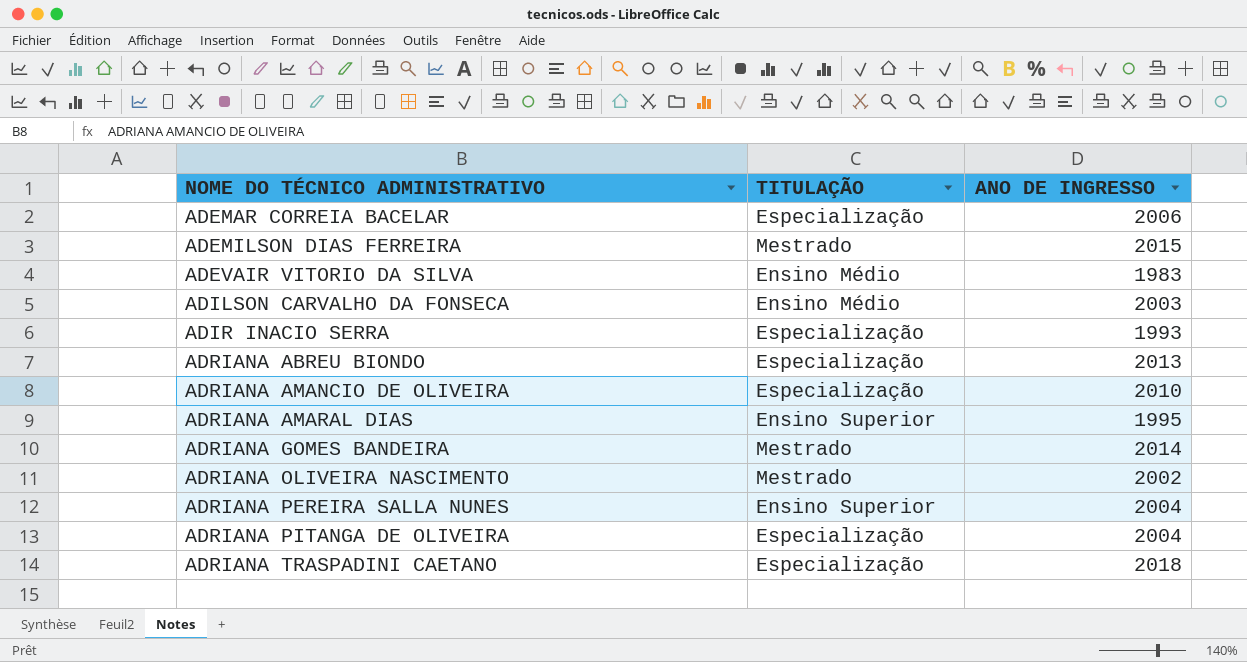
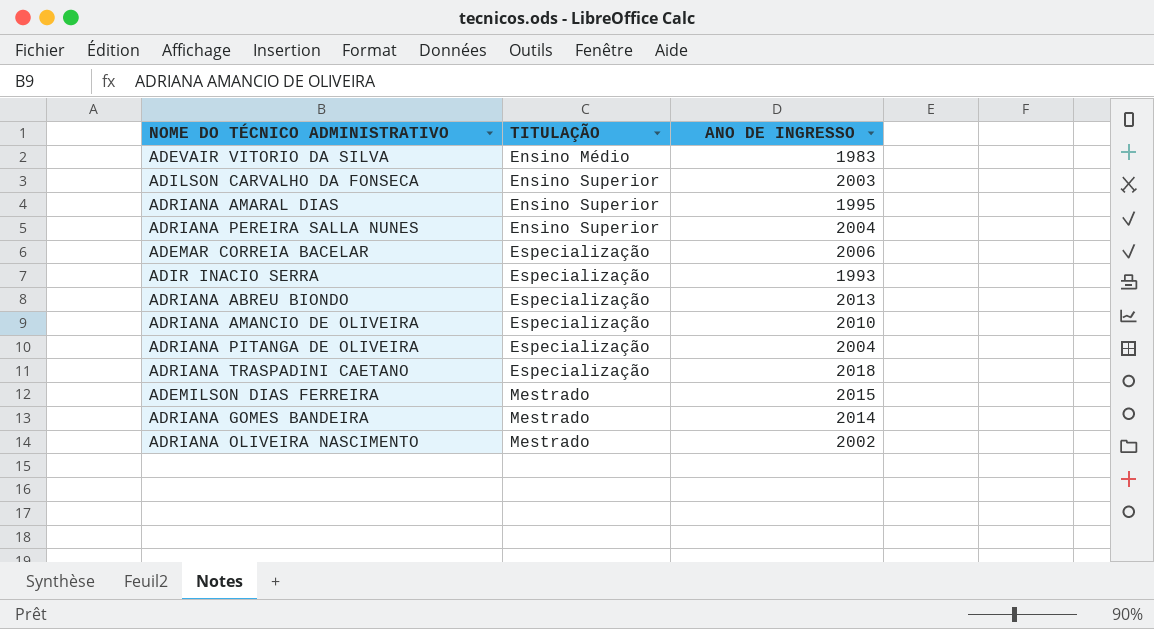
row order: NOME DO TÉCNICO ADMINISTRATIVO ascending -> TITULAÇÃO ascending
ADILSON CARVALHO DA FONSECA | TITULAÇÃO: Ensino Médio -> Ensino Superior

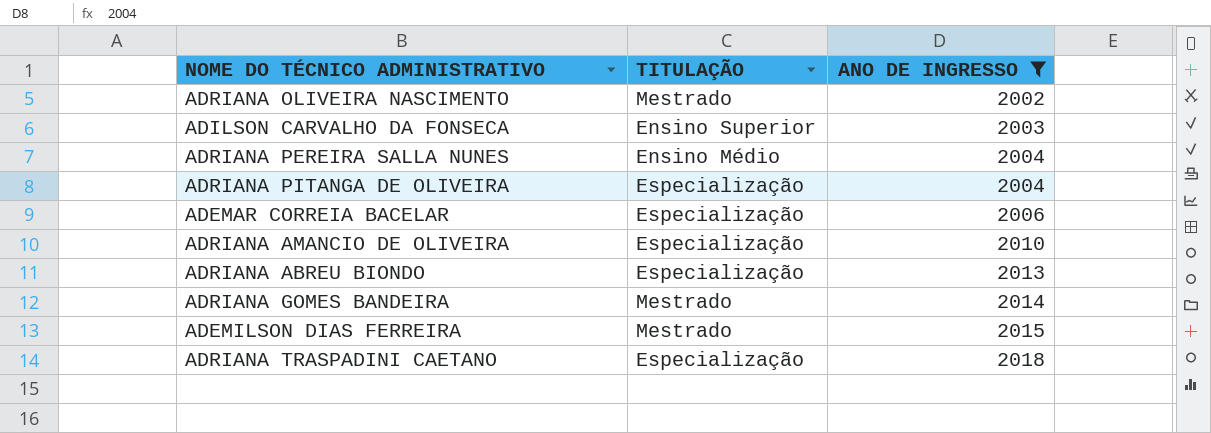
filter: none -> ANO DE INGRESSO >= 2002
row order: TITULAÇÃO ascending -> ANO DE INGRESSO ascending
ADRIANA PEREIRA SALLA NUNES | TITULAÇÃO: Ensino Superior -> Ensino Médio

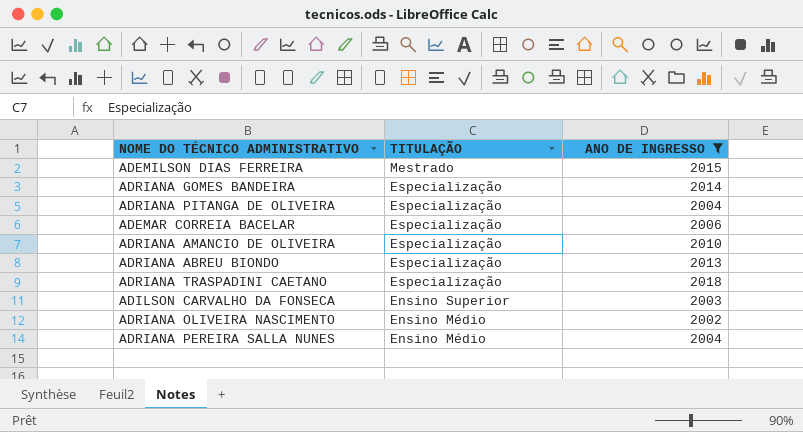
row order: ANO DE INGRESSO ascending -> TITULAÇÃO descending
ADRIANA GOMES BANDEIRA | TITULAÇÃO: Mestrado -> Especialização
ADRIANA OLIVEIRA NASCIMENTO | TITULAÇÃO: Mestrado -> Ensino Médio

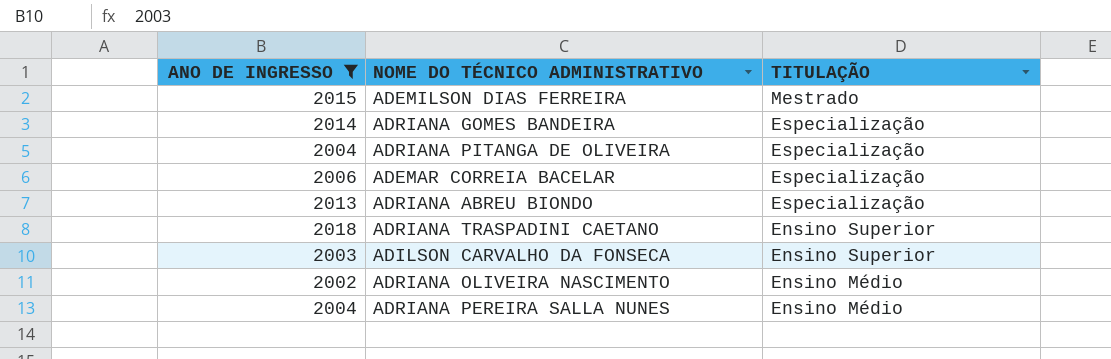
column ANO DE INGRESSO | position: 3 -> 1
row ADRIANA AMANCIO DE OLIVEIRA: Especialização | 2010 -> none
ADRIANA TRASPADINI CAETANO | TITULAÇÃO: Especialização -> Ensino Superior

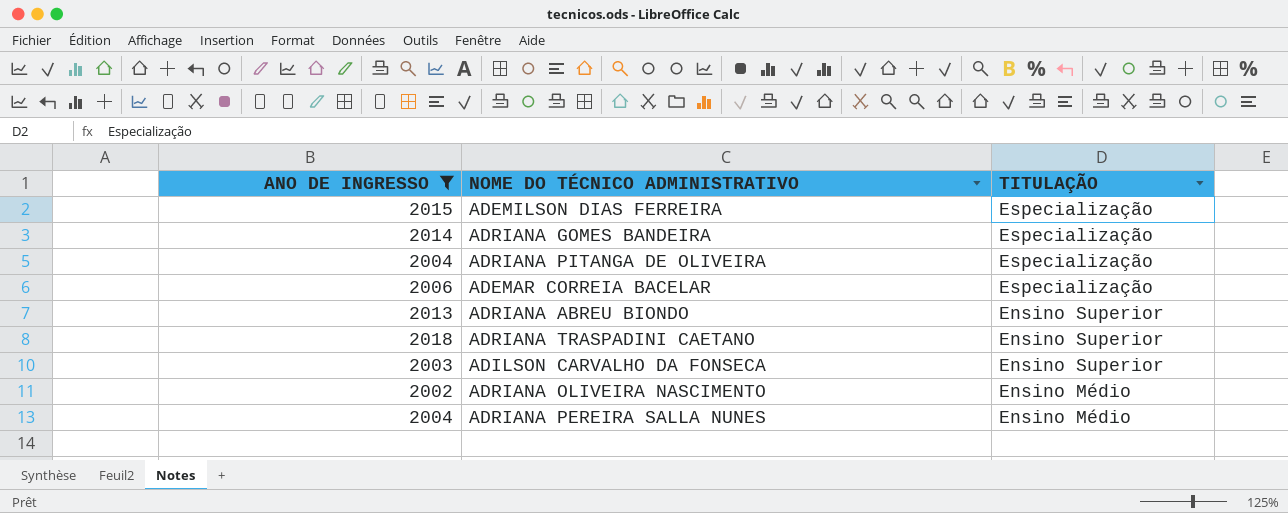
ADEMILSON DIAS FERREIRA | TITULAÇÃO: Mestrado -> Especialização
ADRIANA ABREU BIONDO | TITULAÇÃO: Especialização -> Ensino Superior

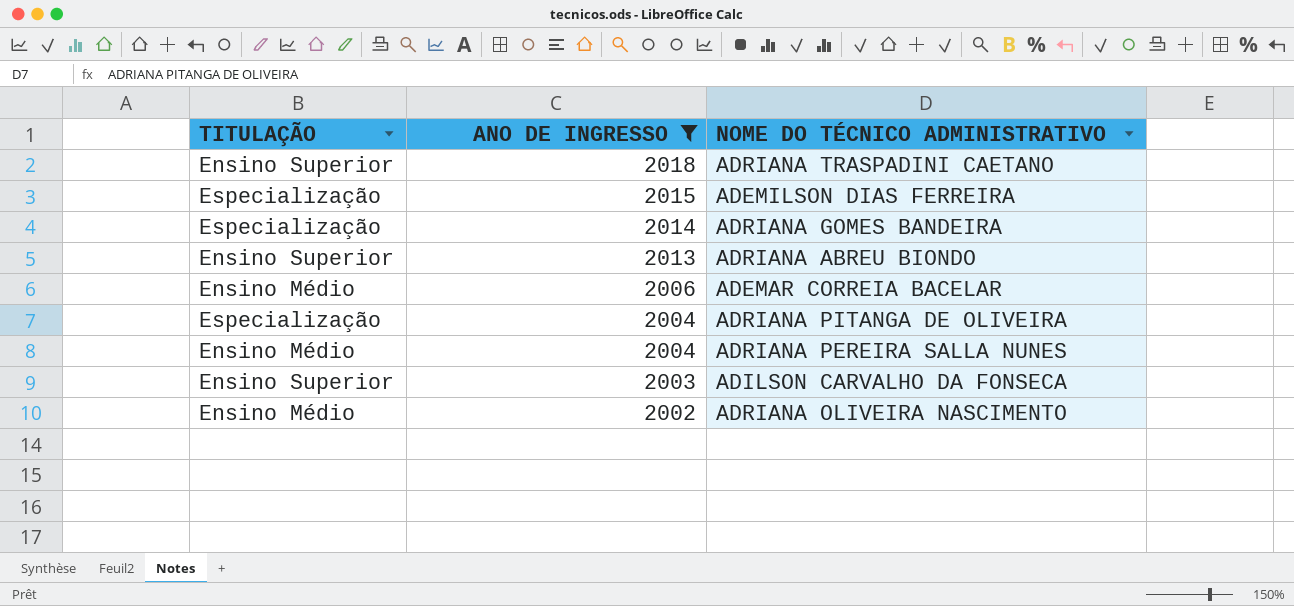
row order: TITULAÇÃO descending -> ANO DE INGRESSO descending
column TITULAÇÃO | position: 3 -> 1
ADEMAR CORREIA BACELAR | TITULAÇÃO: Especialização -> Ensino Médio

